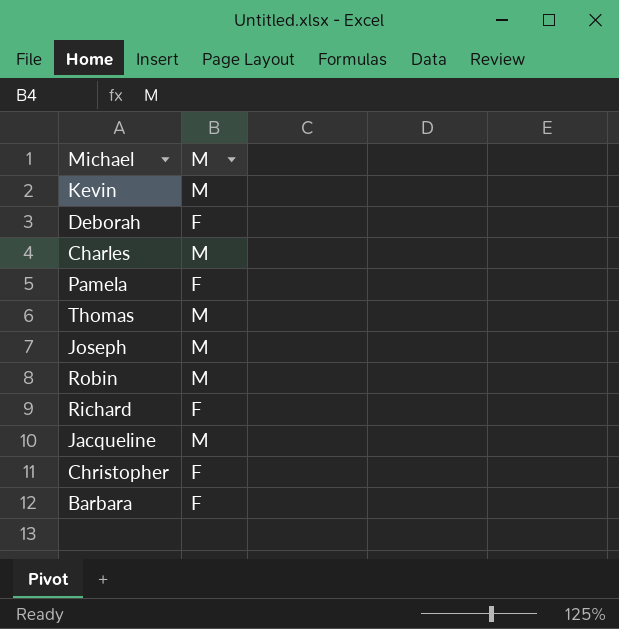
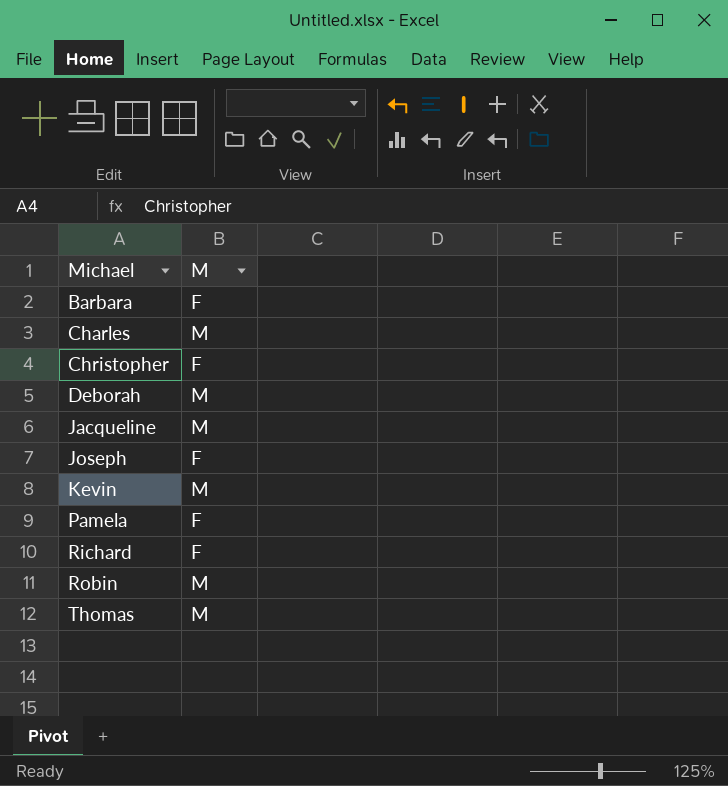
row order: none -> Michael ascending
Deborah | M: F -> M
Joseph | M: M -> F

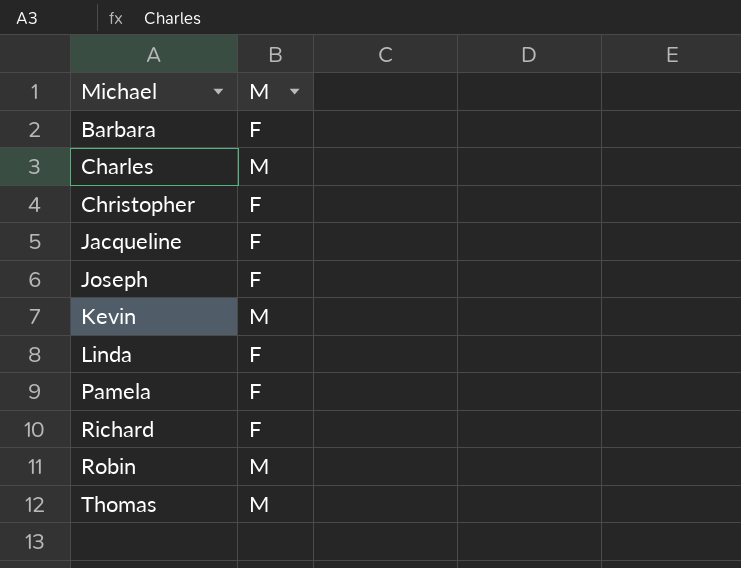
row Deborah: M -> none
Jacqueline | M: M -> F
row Linda: none -> F

